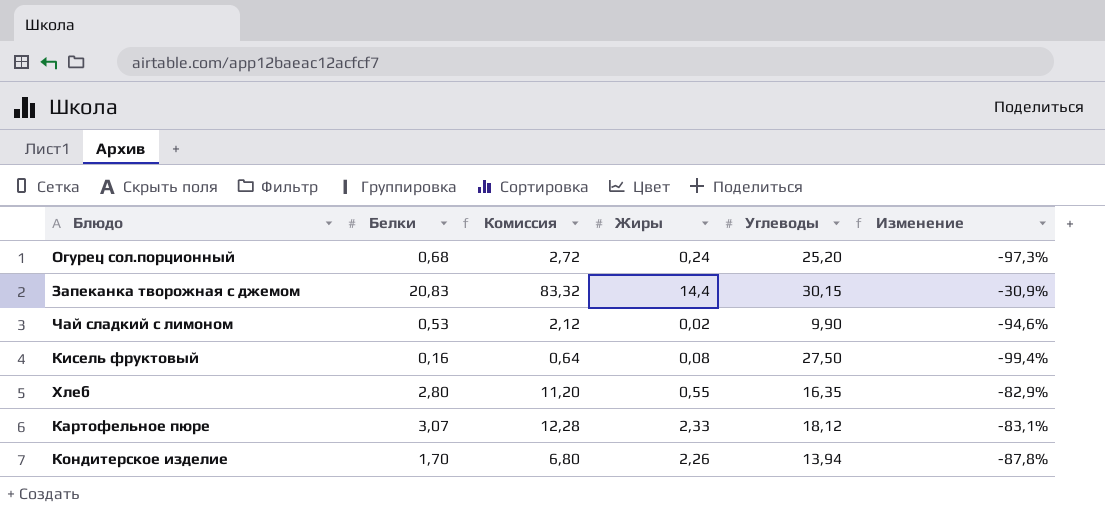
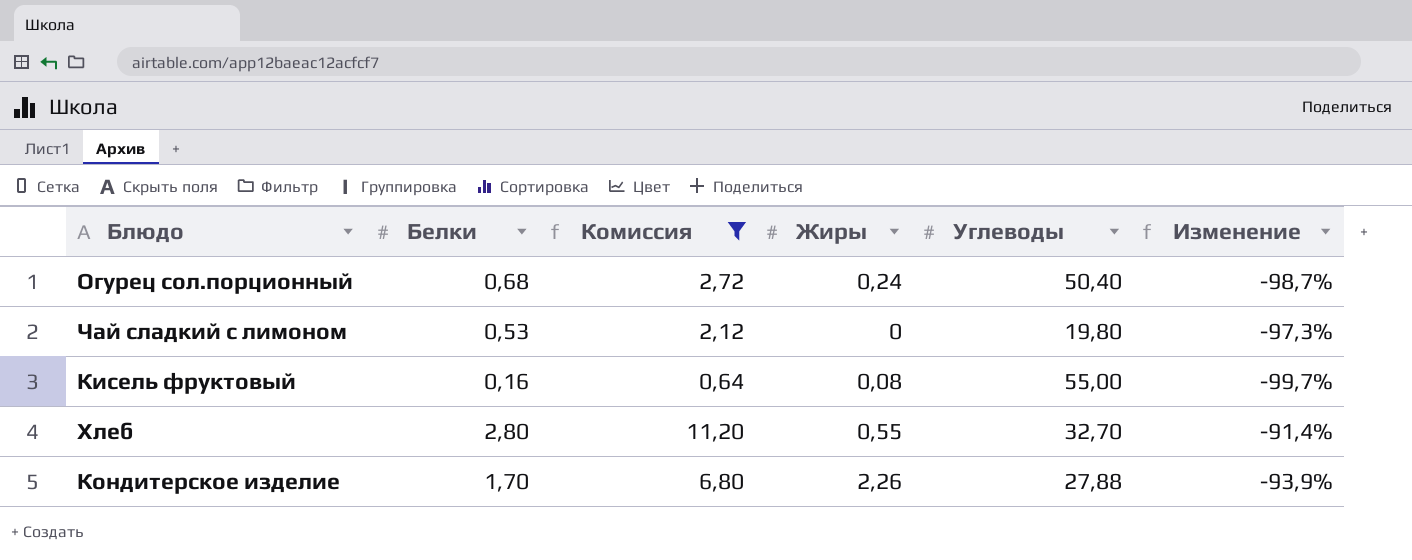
filter: none -> Комиссия <= 11,20
Огурец сол.порционный | Углеводы: 25,20 -> 50,40
Огурец сол.порционный | Изменение: -97,3% -> -98,7%
Чай сладкий с лимоном | Жиры: 0,02 -> 0
Чай сладкий с лимоном | Углеводы: 9,90 -> 19,80
Чай сладкий с лимоном | Изменение: -94,6% -> -97,3%
Кисель фруктовый | Углеводы: 27,50 -> 55,00
Кисель фруктовый | Изменение: -99,4% -> -99,7%
Хлеб | Углеводы: 16,35 -> 32,70
Хлеб | Изменение: -82,9% -> -91,4%
Кондитерское изделие | Углеводы: 13,94 -> 27,88
Кондитерское изделие | Изменение: -87,8% -> -93,9%

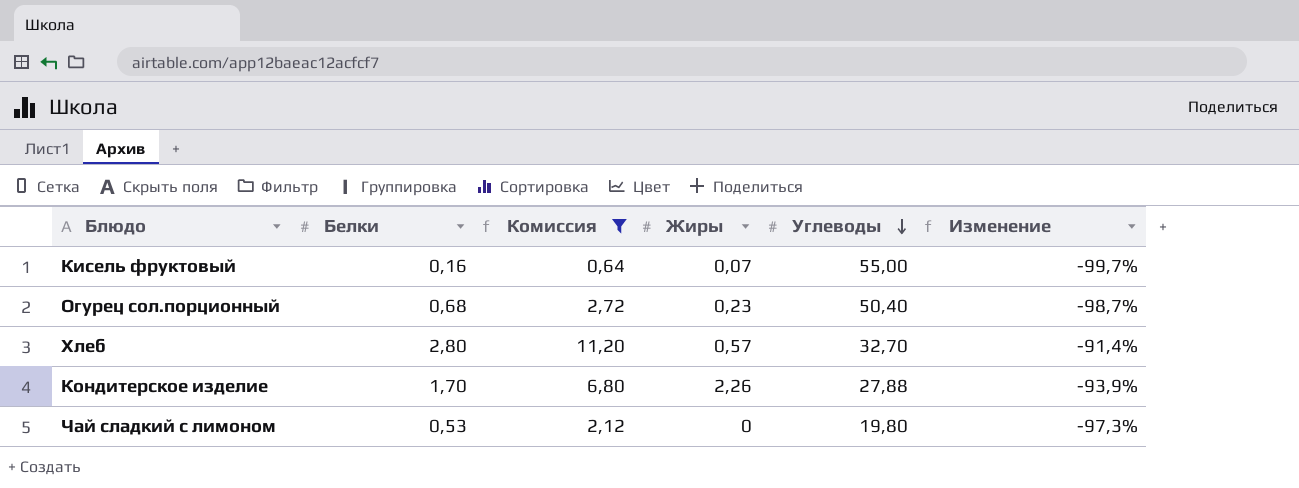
row order: none -> Углеводы descending
Кисель фруктовый | Жиры: 0,08 -> 0,07
Огурец сол.порционный | Жиры: 0,24 -> 0,23
Хлеб | Жиры: 0,55 -> 0,57

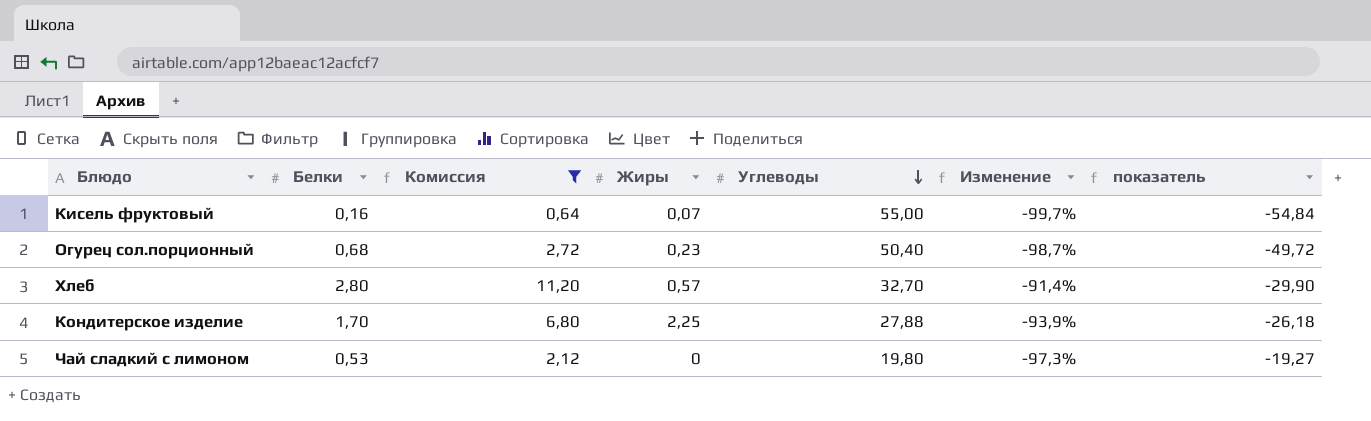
column показатель | formula: none -> [Белки] - [Углеводы]
Кондитерское изделие | Жиры: 2,26 -> 2,25

